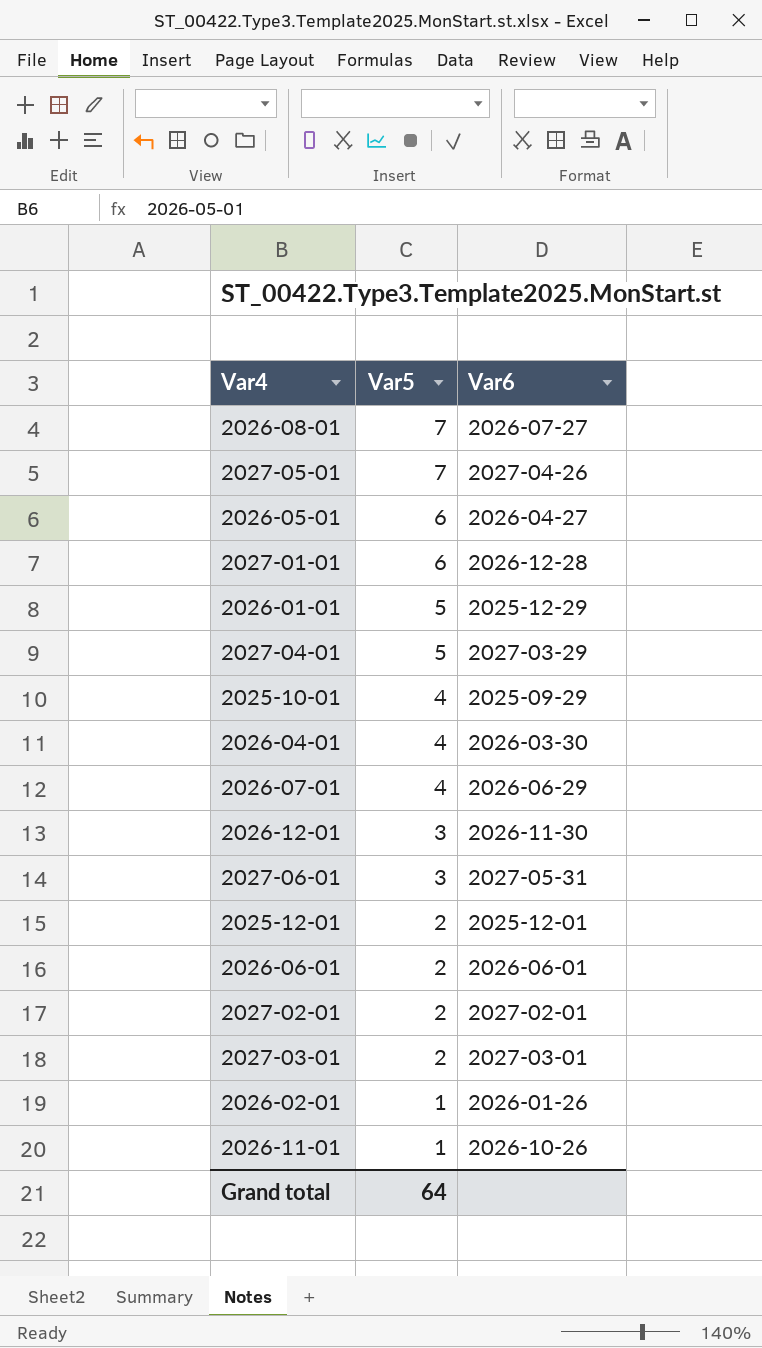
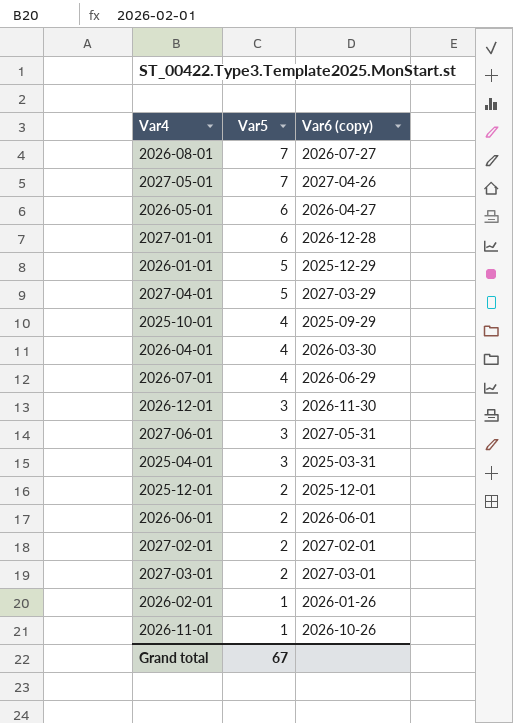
column name: Var6 -> Var6 (copy)
row 2025-04-01: none -> 3 | 2025-03-31
Grand total | Var5: 64 -> 67

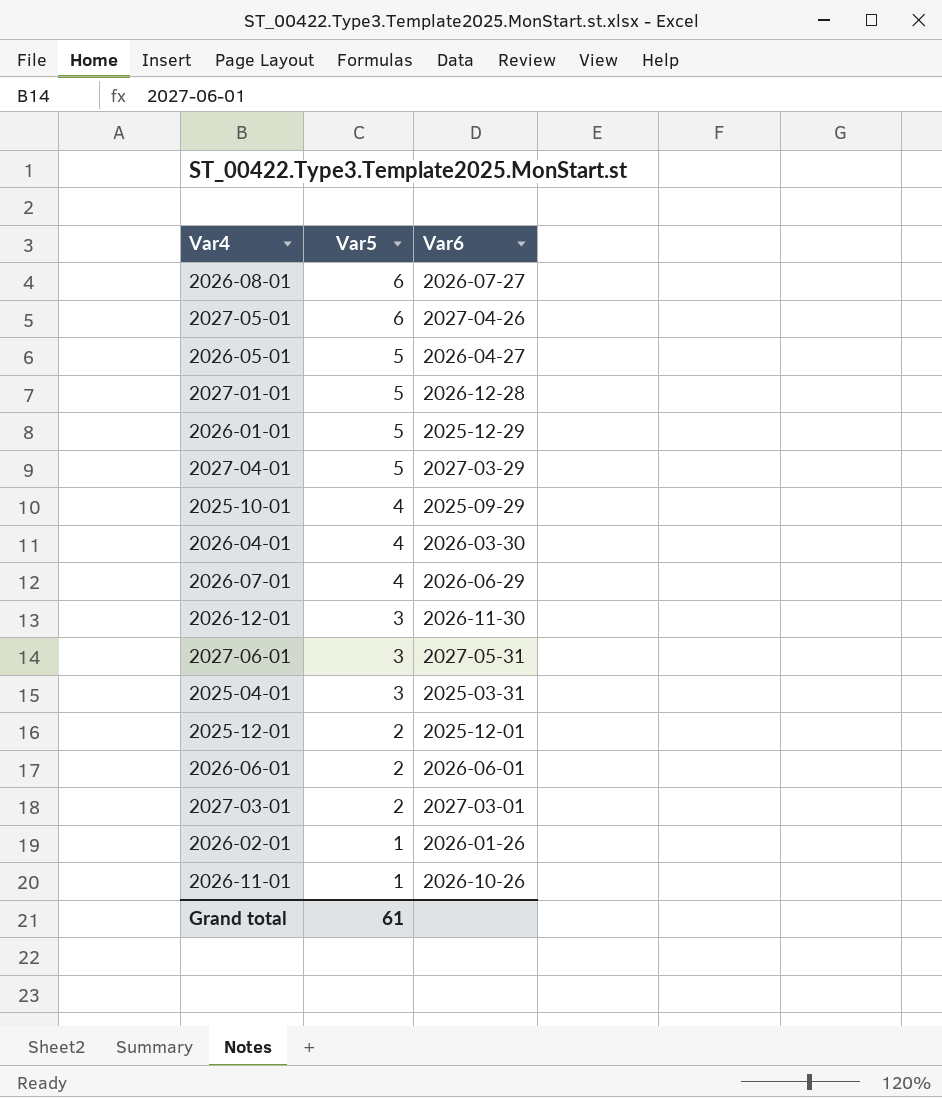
column name: Var6 (copy) -> Var6
row 2027-02-01: 2 | 2027-02-01 -> none
2026-08-01 | Var5: 7 -> 6
2027-05-01 | Var5: 7 -> 6
2026-05-01 | Var5: 6 -> 5
2027-01-01 | Var5: 6 -> 5
Grand total | Var5: 67 -> 61

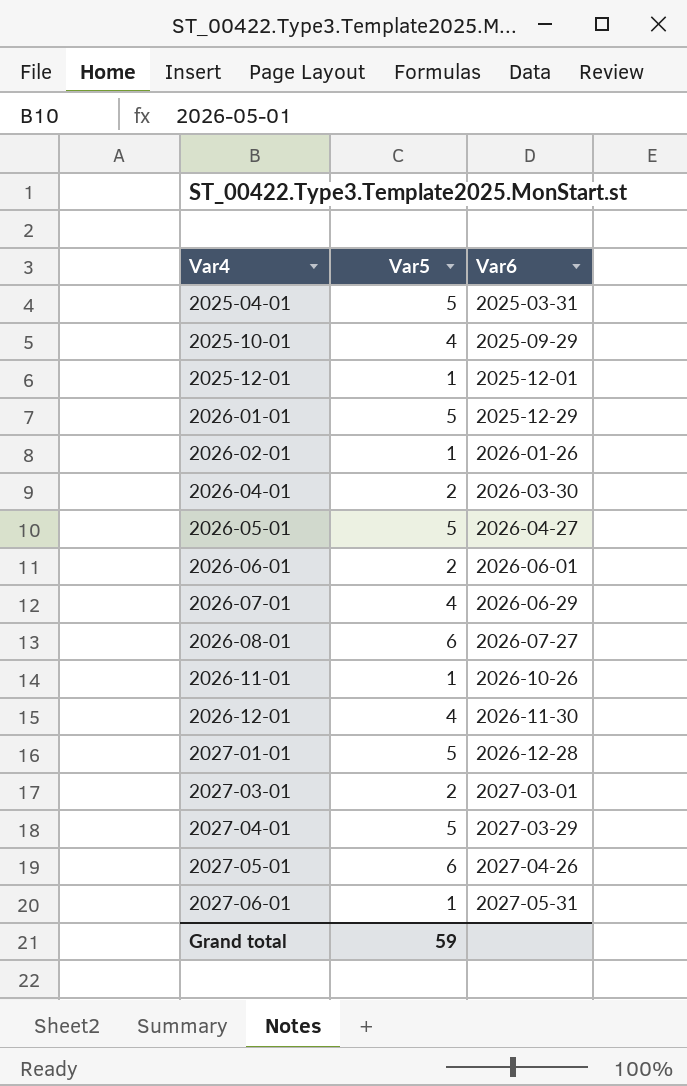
row order: Var5 descending -> Var4 ascending
2025-04-01 | Var5: 3 -> 5
2025-12-01 | Var5: 2 -> 1
2026-04-01 | Var5: 4 -> 2
2026-12-01 | Var5: 3 -> 4
2027-06-01 | Var5: 3 -> 1
Grand total | Var5: 61 -> 59

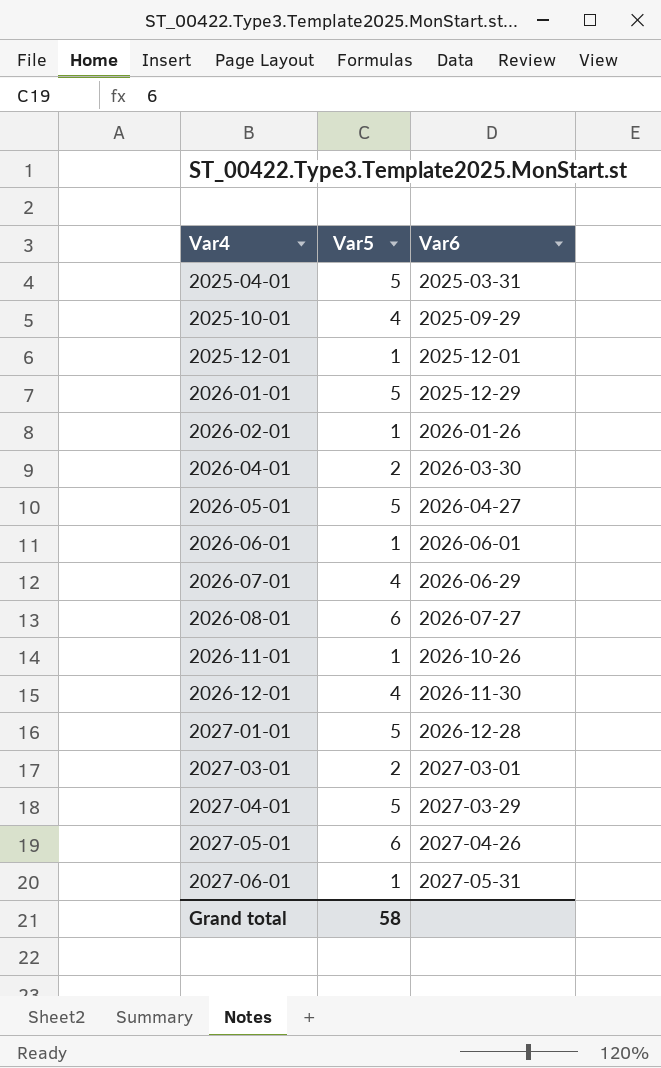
2026-06-01 | Var5: 2 -> 1
Grand total | Var5: 59 -> 58

